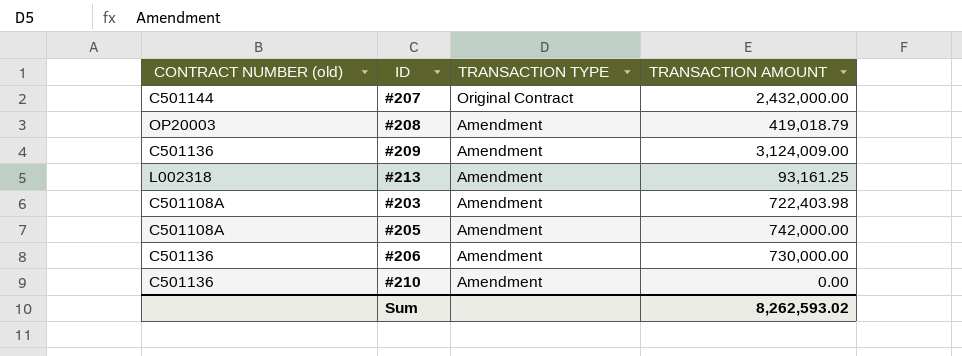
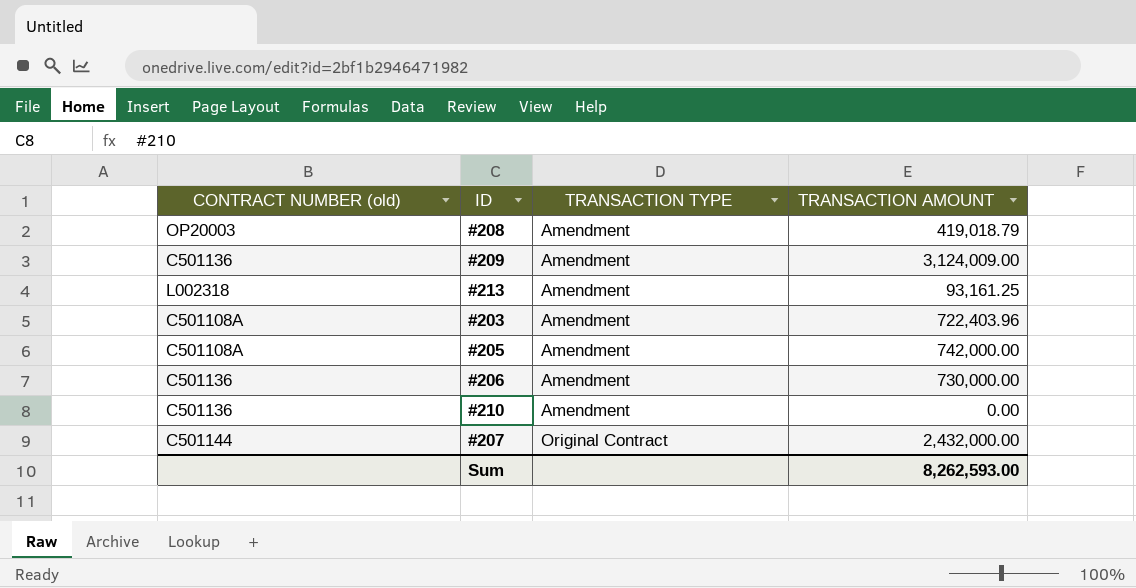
row order: TRANSACTION TYPE descending -> TRANSACTION TYPE ascending
#203 | TRANSACTION AMOUNT: 722,403.98 -> 722,403.96
Sum | TRANSACTION AMOUNT: 8,262,593.02 -> 8,262,593.00

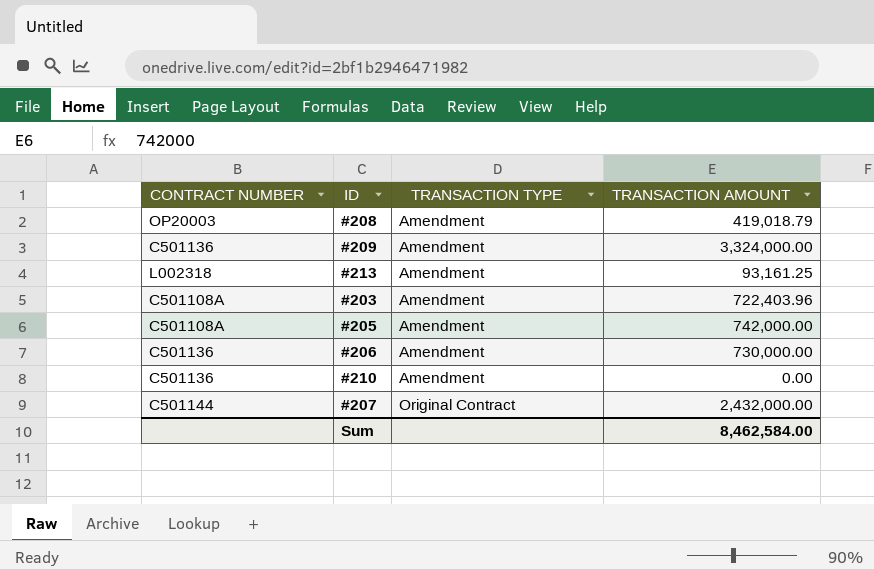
column name: CONTRACT NUMBER (old) -> CONTRACT NUMBER
#209 | TRANSACTION AMOUNT: 3,124,009.00 -> 3,324,000.00
Sum | TRANSACTION AMOUNT: 8,262,593.00 -> 8,462,584.00

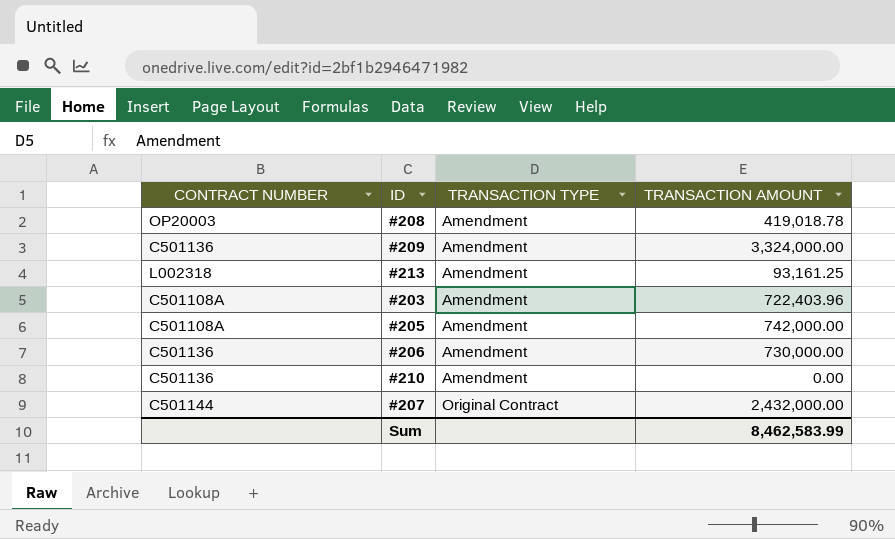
#208 | TRANSACTION AMOUNT: 419,018.79 -> 419,018.78
Sum | TRANSACTION AMOUNT: 8,462,584.00 -> 8,462,583.99

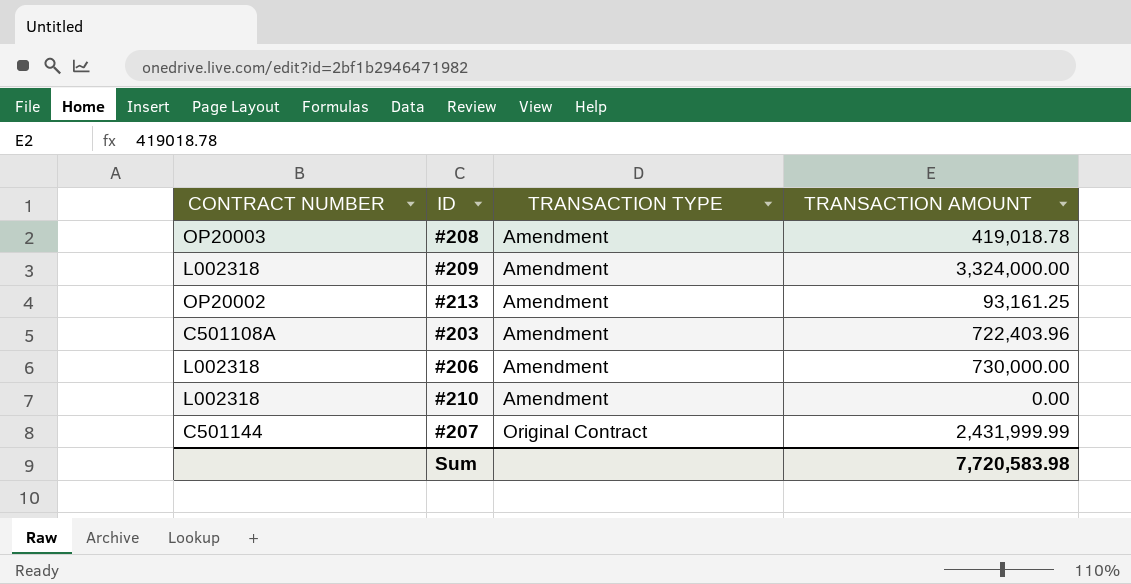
row #205: C501108A | Amendment | 742,000.00 -> none
#209 | CONTRACT NUMBER: C501136 -> L002318
#213 | CONTRACT NUMBER: L002318 -> OP20002
#206 | CONTRACT NUMBER: C501136 -> L002318
#210 | CONTRACT NUMBER: C501136 -> L002318
#207 | TRANSACTION AMOUNT: 2,432,000.00 -> 2,431,999.99
Sum | TRANSACTION AMOUNT: 8,462,583.99 -> 7,720,583.98

